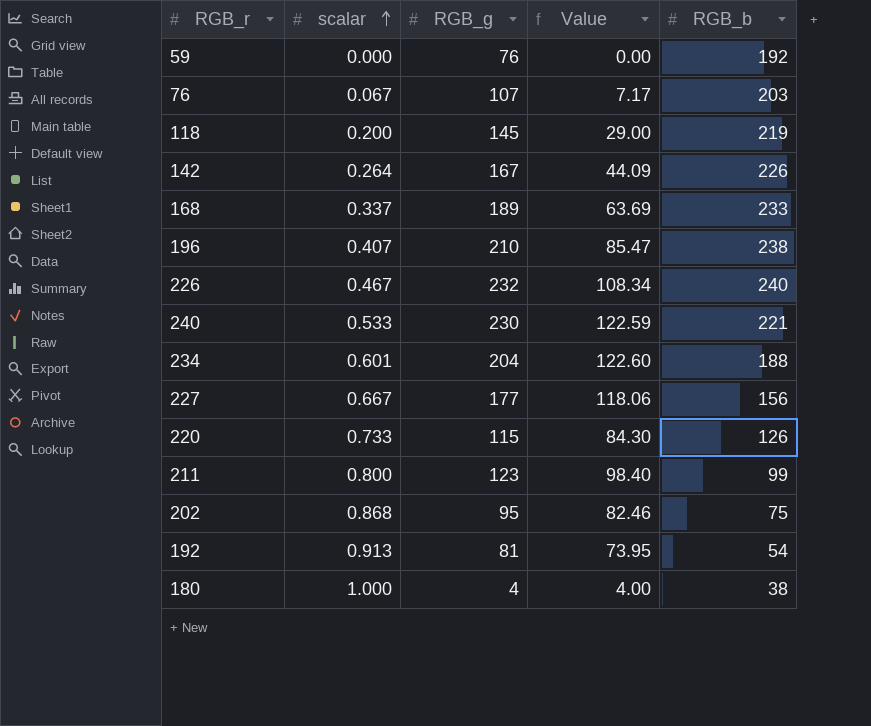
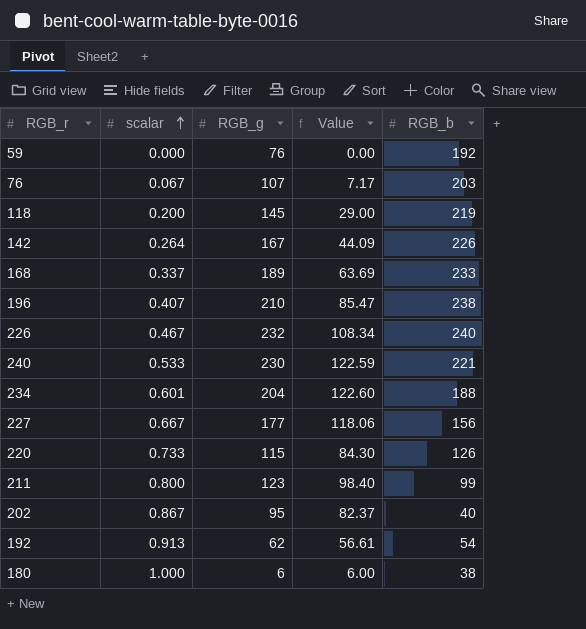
202 | scalar: 0.868 -> 0.867
202 | Value: 82.46 -> 82.37
202 | RGB_b: 75 -> 40
192 | RGB_g: 81 -> 62
192 | Value: 73.95 -> 56.61
180 | RGB_g: 4 -> 6
180 | Value: 4.00 -> 6.00

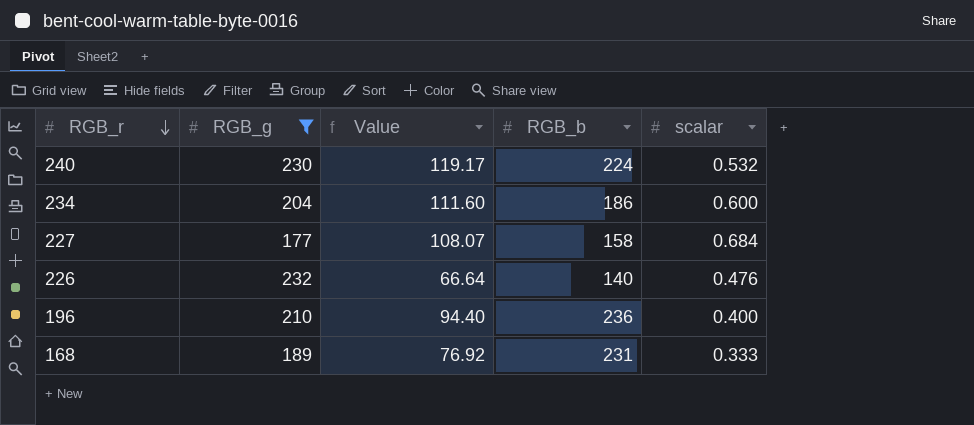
filter: none -> RGB_g >= 177
row order: scalar ascending -> RGB_r descending
column Value | formula: [scalar] * [RGB_g] -> [RGB_b] * [scalar]
column scalar | position: 2 -> 5
240 | RGB_b: 221 -> 224
240 | scalar: 0.533 -> 0.532
234 | RGB_b: 188 -> 186
234 | scalar: 0.601 -> 0.600
227 | RGB_b: 156 -> 158
227 | scalar: 0.667 -> 0.684
226 | RGB_b: 240 -> 140
226 | scalar: 0.467 -> 0.476
196 | RGB_b: 238 -> 236
196 | scalar: 0.407 -> 0.400
168 | RGB_b: 233 -> 231
168 | scalar: 0.337 -> 0.333

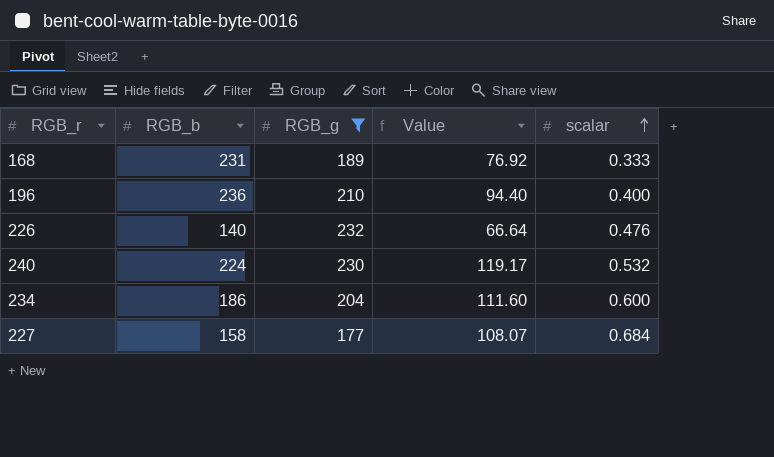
row order: RGB_r descending -> scalar ascending
column RGB_b | position: 4 -> 2

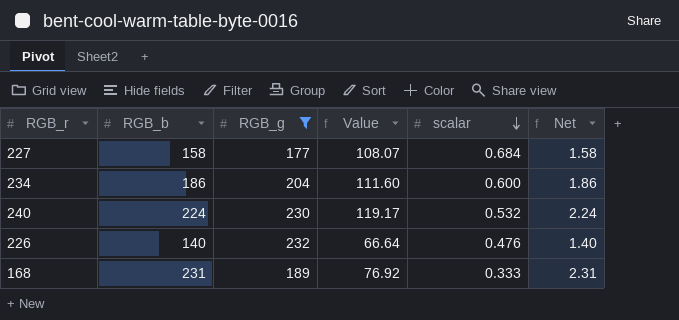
row order: scalar ascending -> scalar descending
column Net | formula: none -> [RGB_b] * 0.01
row 196: 236 | 210 | 94.40 | 0.400 -> none

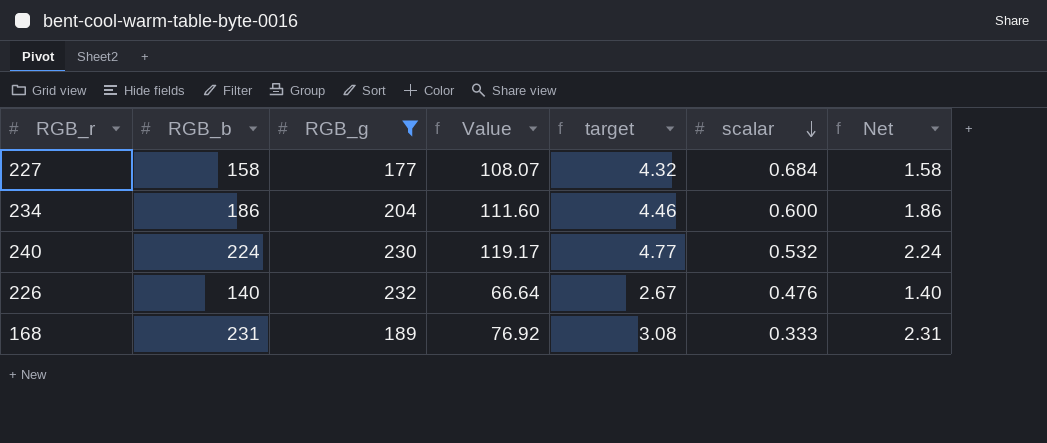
column target | formula: none -> [Value] * 0.04

